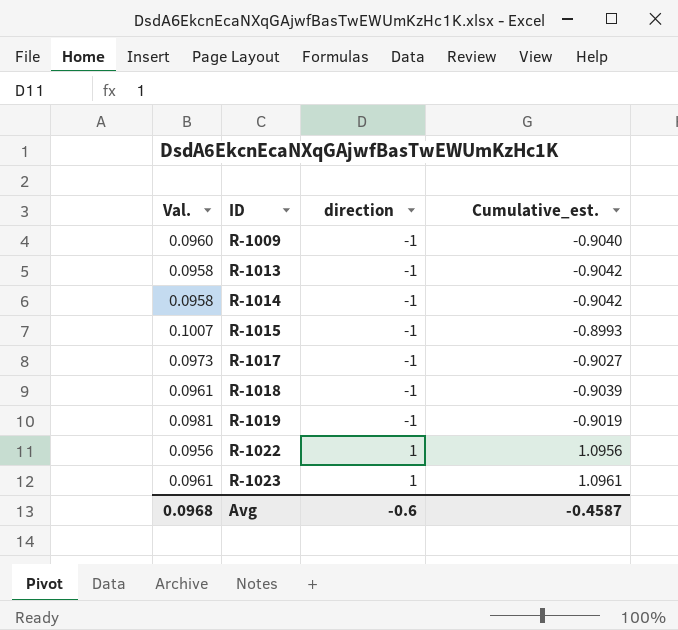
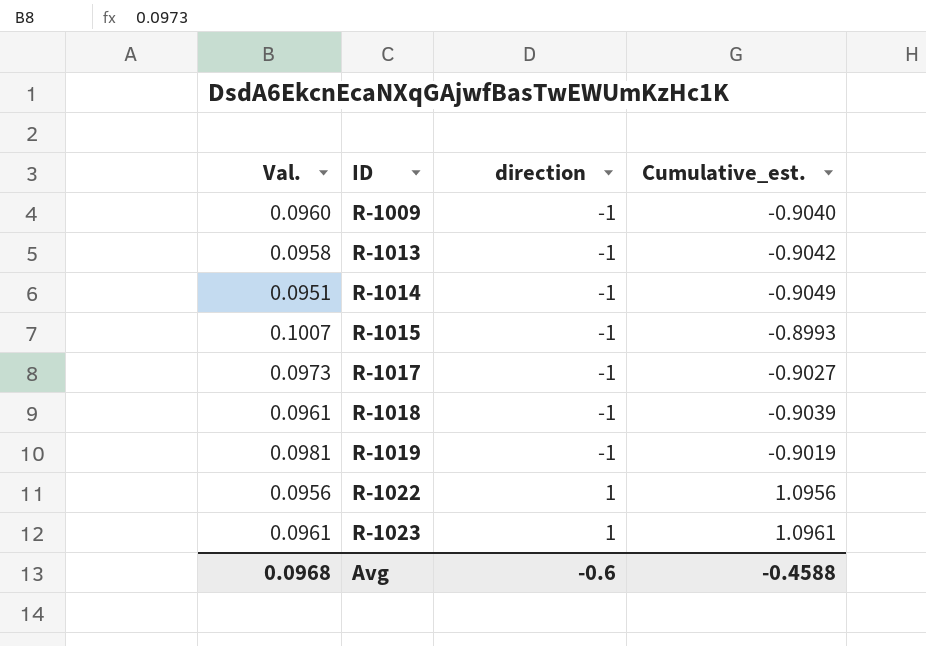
R-1014 | Val.: 0.0958 -> 0.0951
R-1014 | Cumulative_est.: -0.9042 -> -0.9049
Avg | Cumulative_est.: -0.4587 -> -0.4588

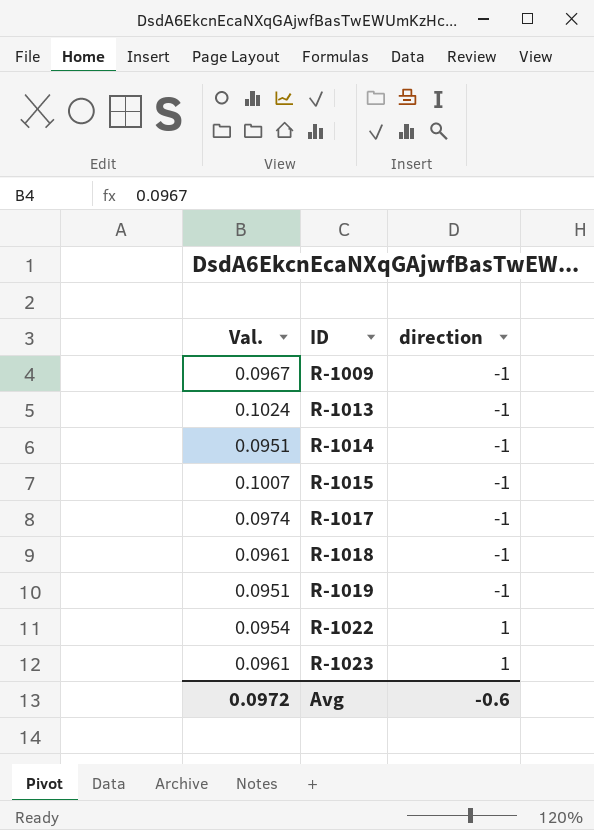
column Cumulative_est. | formula: [Val.] + [direction] -> none
R-1009 | Val.: 0.0960 -> 0.0967
R-1013 | Val.: 0.0958 -> 0.1024
R-1017 | Val.: 0.0973 -> 0.0974
R-1019 | Val.: 0.0981 -> 0.0951
R-1022 | Val.: 0.0956 -> 0.0954
Avg | Val.: 0.0968 -> 0.0972

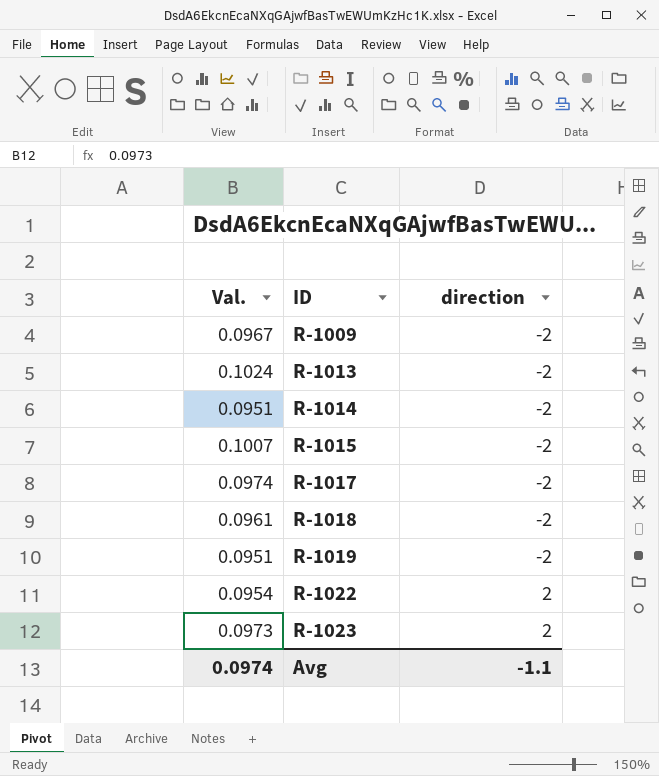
R-1009 | direction: -1 -> -2
R-1013 | direction: -1 -> -2
R-1014 | direction: -1 -> -2
R-1015 | direction: -1 -> -2
R-1017 | direction: -1 -> -2
R-1018 | direction: -1 -> -2
R-1019 | direction: -1 -> -2
R-1022 | direction: 1 -> 2
R-1023 | Val.: 0.0961 -> 0.0973
R-1023 | direction: 1 -> 2
Avg | Val.: 0.0972 -> 0.0974
Avg | direction: -0.6 -> -1.1

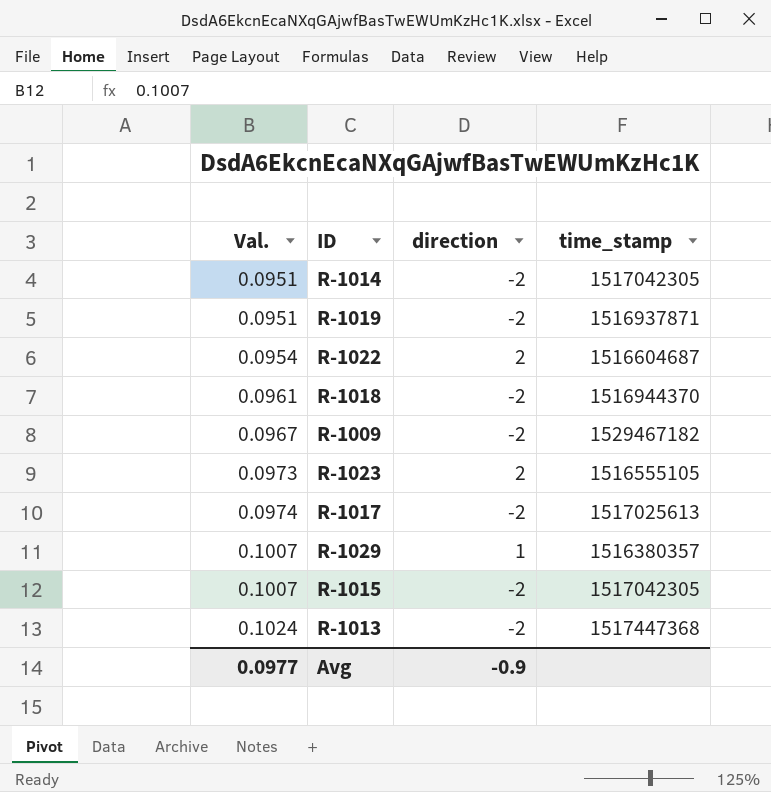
row order: ID ascending -> Val. ascending
column time_stamp | position: none -> 4
row R-1029: none -> 0.1007 | 1 | 1516380357
Avg | Val.: 0.0974 -> 0.0977
Avg | direction: -1.1 -> -0.9

